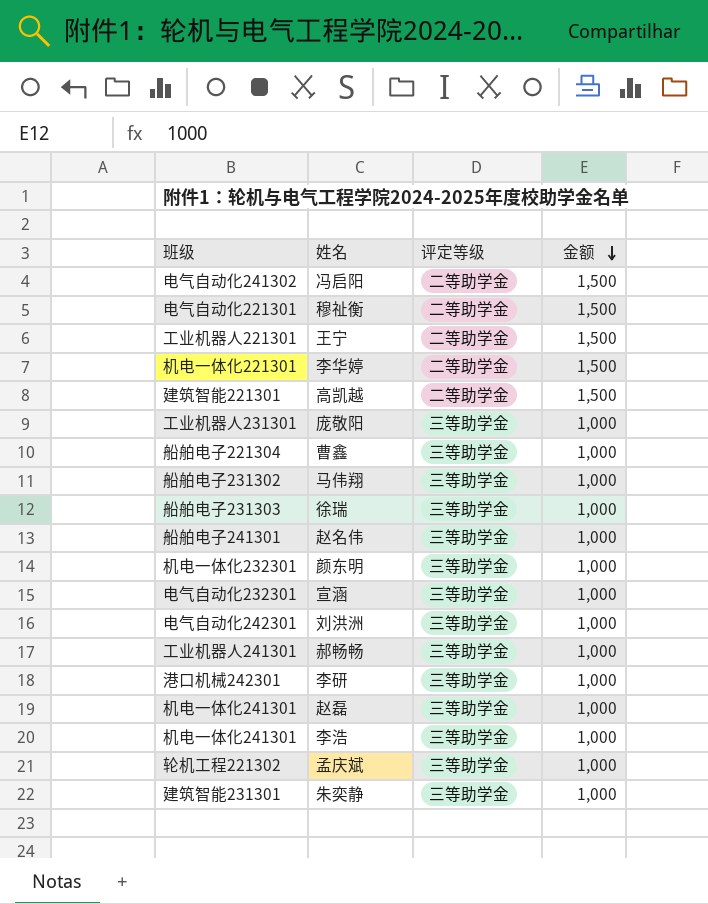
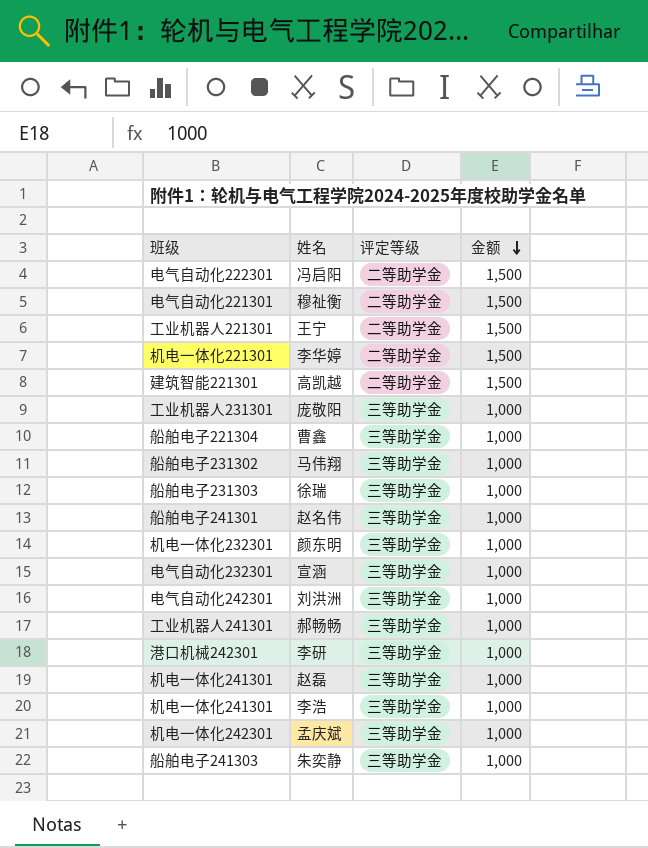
冯启阳 | 班级: 电气自动化241302 -> 电气自动化222301
孟庆斌 | 班级: 轮机工程221302 -> 机电一体化242301
朱奕静 | 班级: 建筑智能231301 -> 船舶电子241303

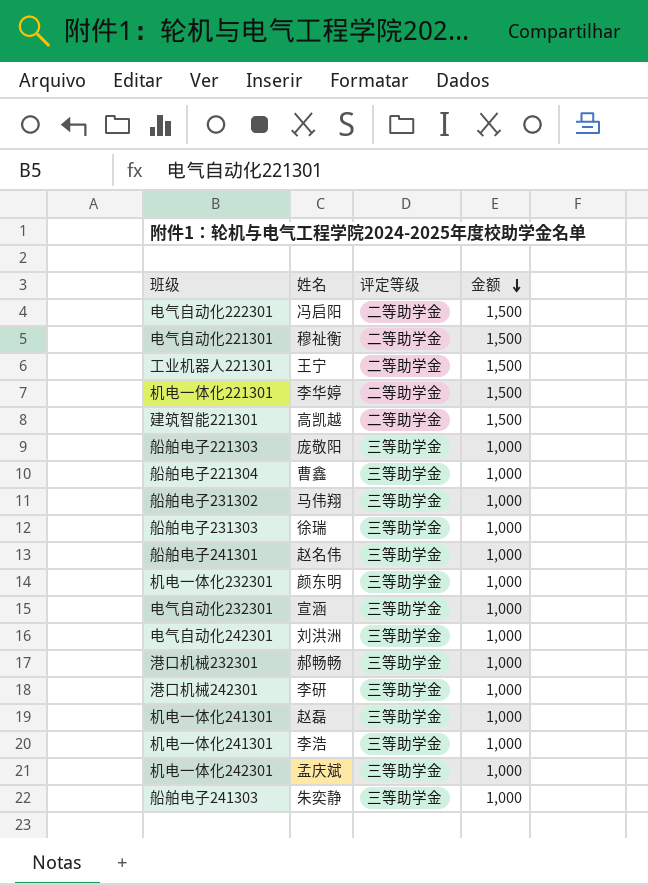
庞敬阳 | 班级: 工业机器人231301 -> 船舶电子221303
郝畅畅 | 班级: 工业机器人241301 -> 港口机械232301

